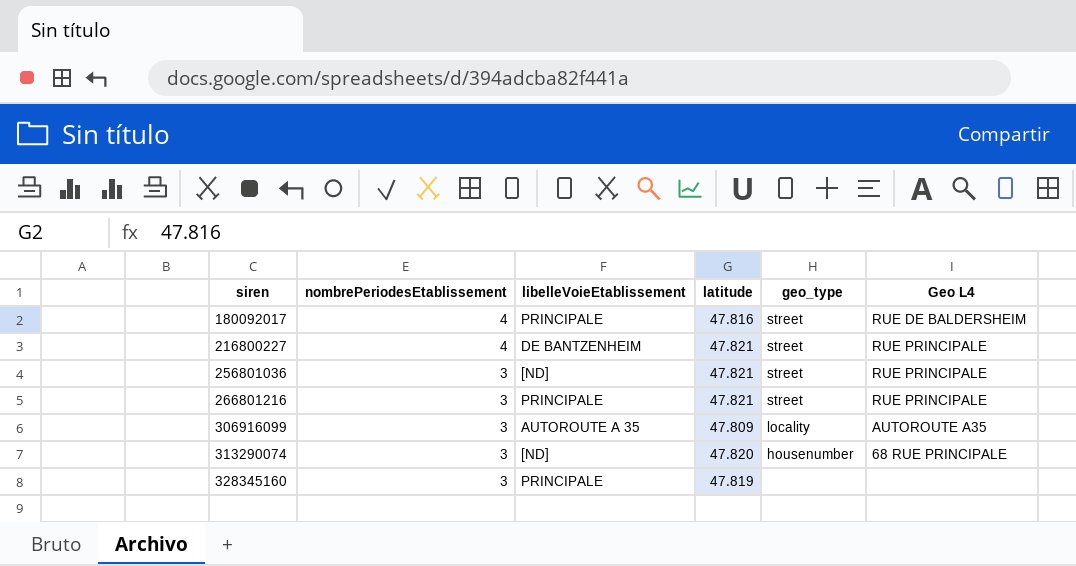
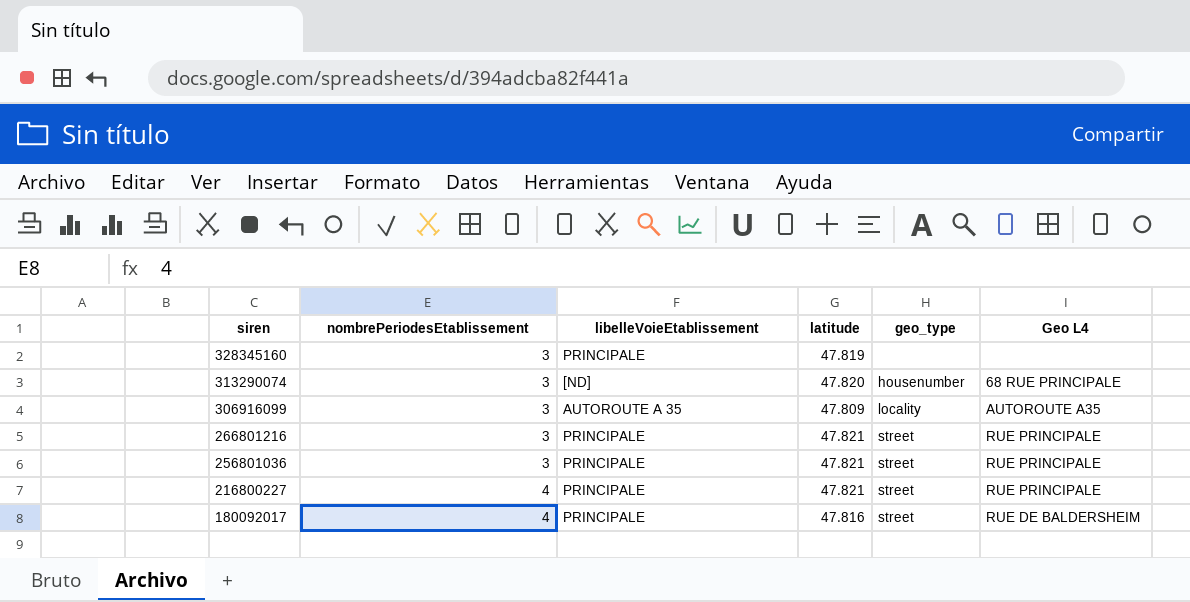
row order: siren ascending -> siren descending
256801036 | libelleVoieEtablissement: [ND] -> PRINCIPALE
216800227 | libelleVoieEtablissement: DE BANTZENHEIM -> PRINCIPALE

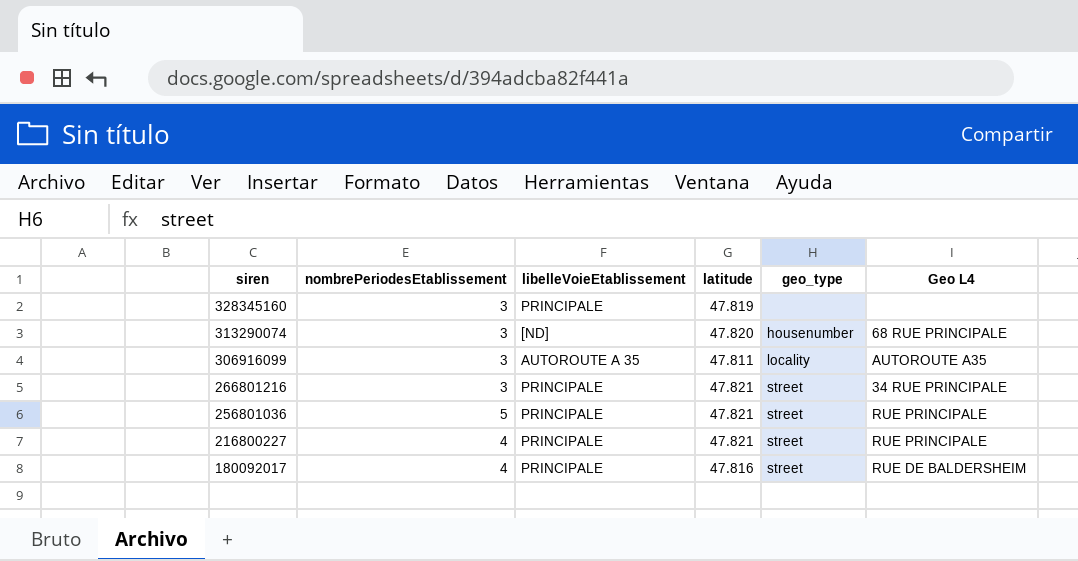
306916099 | latitude: 47.809 -> 47.811
266801216 | Geo L4: RUE PRINCIPALE -> 34 RUE PRINCIPALE
256801036 | nombrePeriodesEtablissement: 3 -> 5

